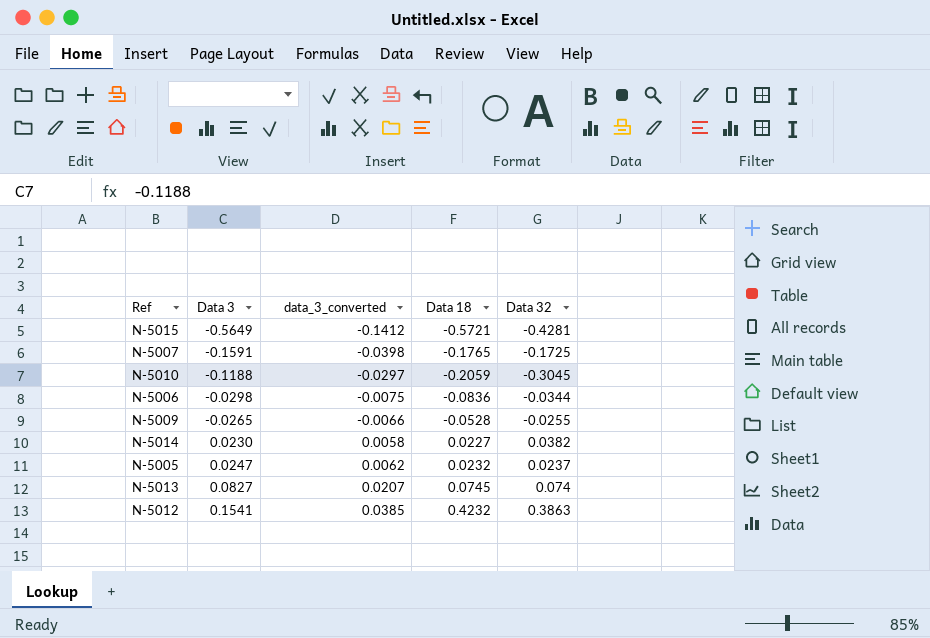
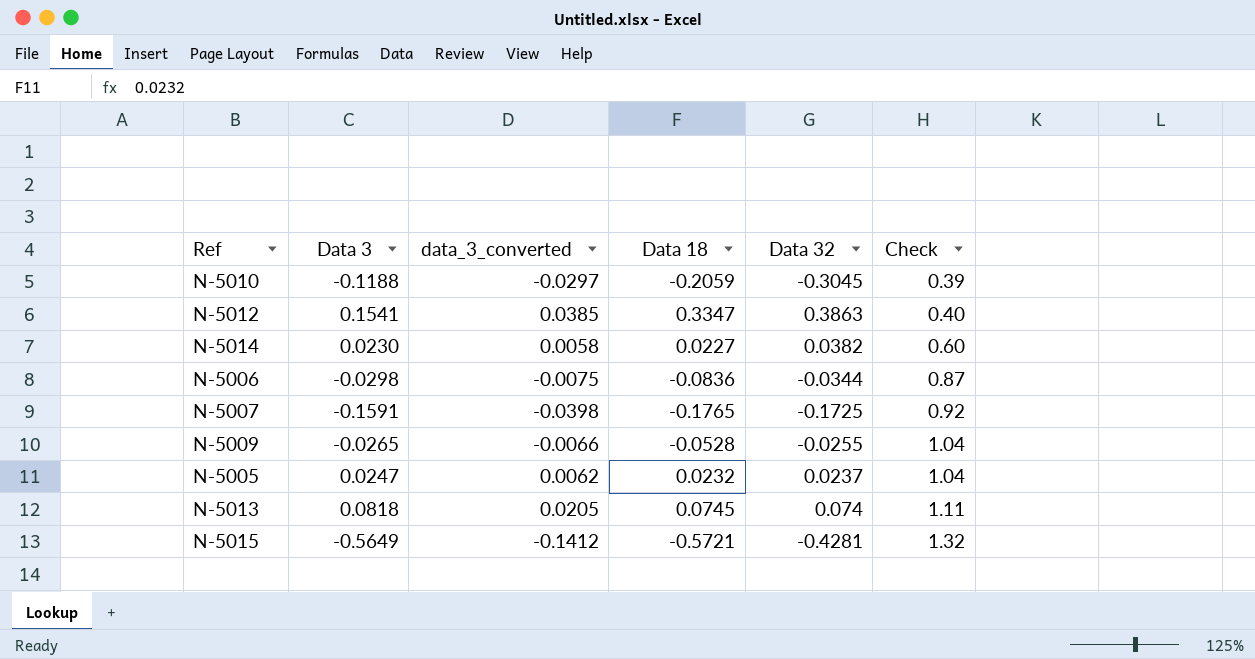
row order: Data 3 ascending -> Check ascending
column Check | formula: none -> [Data 3] / [Data 32]
N-5012 | Data 18: 0.4232 -> 0.3347
N-5013 | Data 3: 0.0827 -> 0.0818
N-5013 | data_3_converted: 0.0207 -> 0.0205

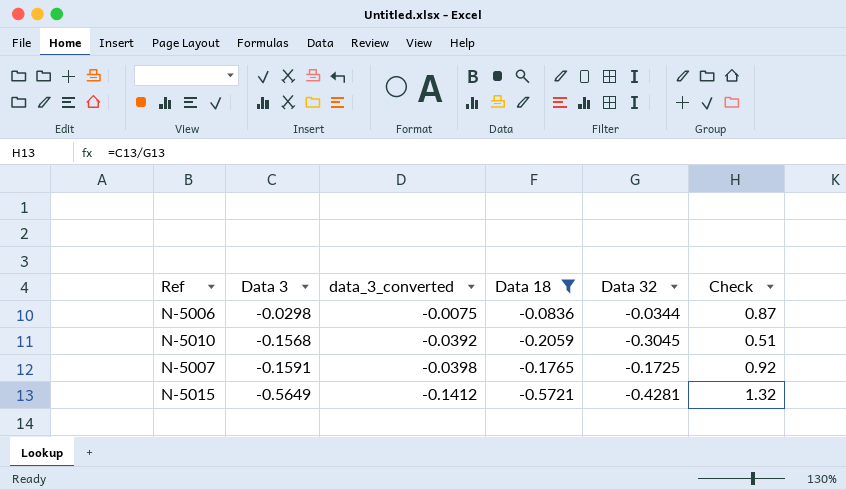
filter: none -> Data 18 <= -0.0836
row order: Check ascending -> Data 3 descending
N-5010 | Data 3: -0.1188 -> -0.1568
N-5010 | data_3_converted: -0.0297 -> -0.0392
N-5010 | Check: 0.39 -> 0.51

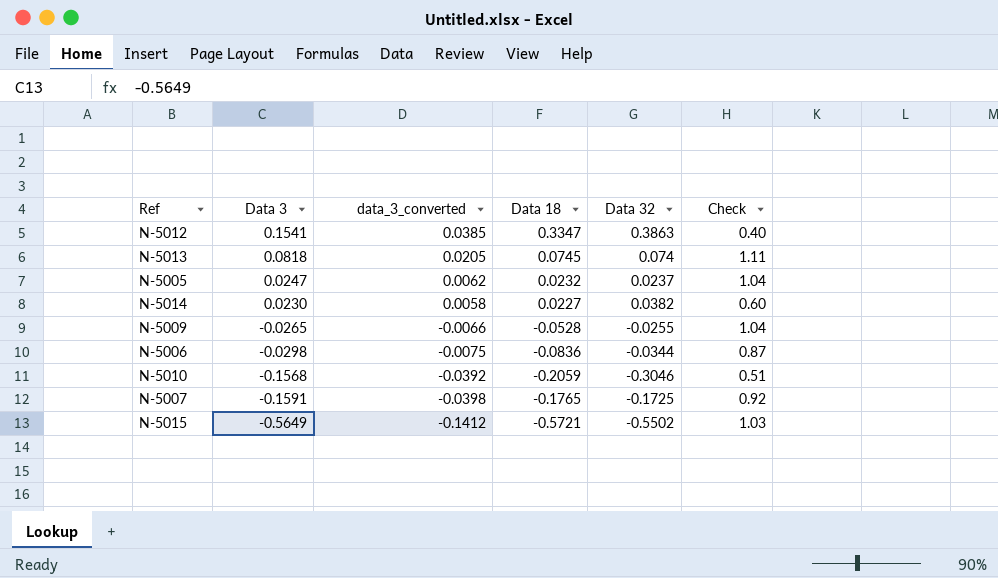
filter: Data 18 <= -0.0836 -> none
N-5010 | Data 32: -0.3045 -> -0.3046
N-5015 | Data 32: -0.4281 -> -0.5502
N-5015 | Check: 1.32 -> 1.03

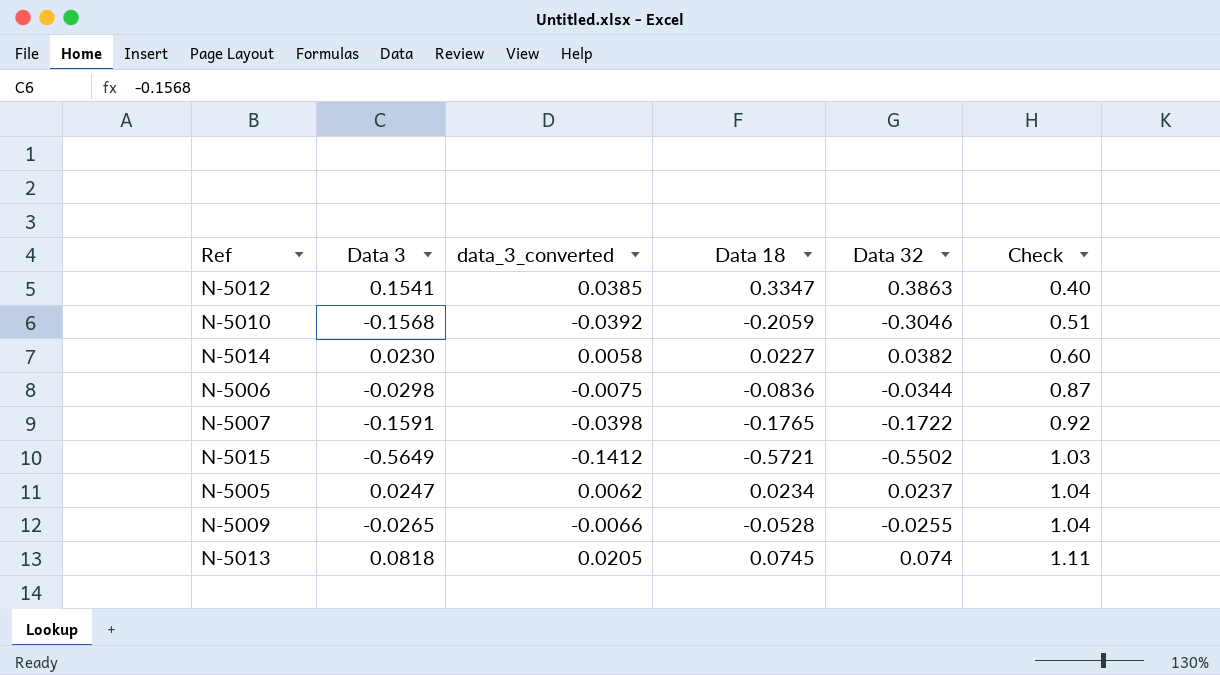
row order: Data 3 descending -> Check ascending
N-5007 | Data 32: -0.1725 -> -0.1722
N-5005 | Data 18: 0.0232 -> 0.0234

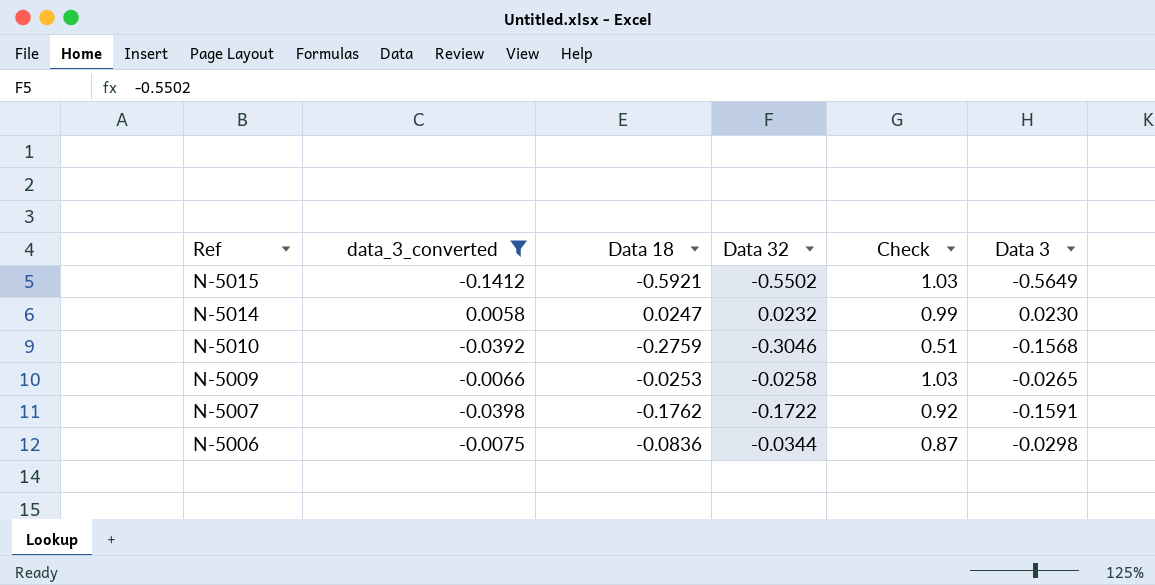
filter: none -> data_3_converted <= 0.0058
row order: Check ascending -> Ref descending
column Data 3 | position: 2 -> 6
N-5015 | Data 18: -0.5721 -> -0.5921
N-5014 | Data 18: 0.0227 -> 0.0247
N-5014 | Data 32: 0.0382 -> 0.0232
N-5014 | Check: 0.60 -> 0.99
N-5010 | Data 18: -0.2059 -> -0.2759
N-5009 | Data 18: -0.0528 -> -0.0253
N-5009 | Data 32: -0.0255 -> -0.0258
N-5009 | Check: 1.04 -> 1.03
N-5007 | Data 18: -0.1765 -> -0.1762

